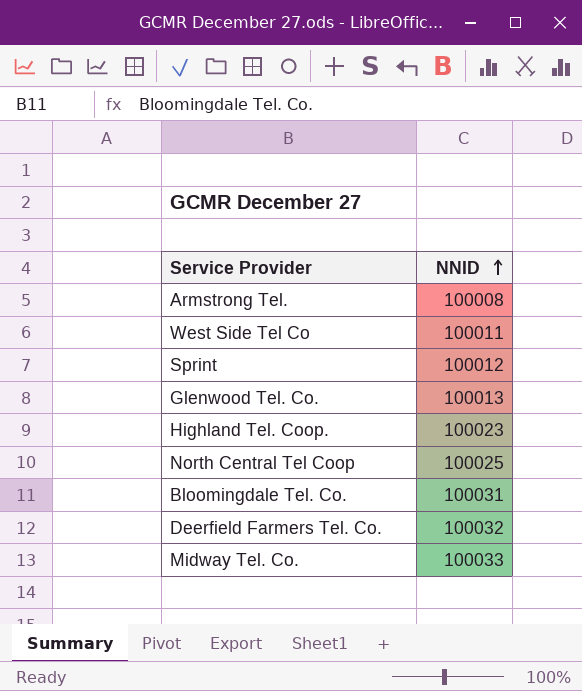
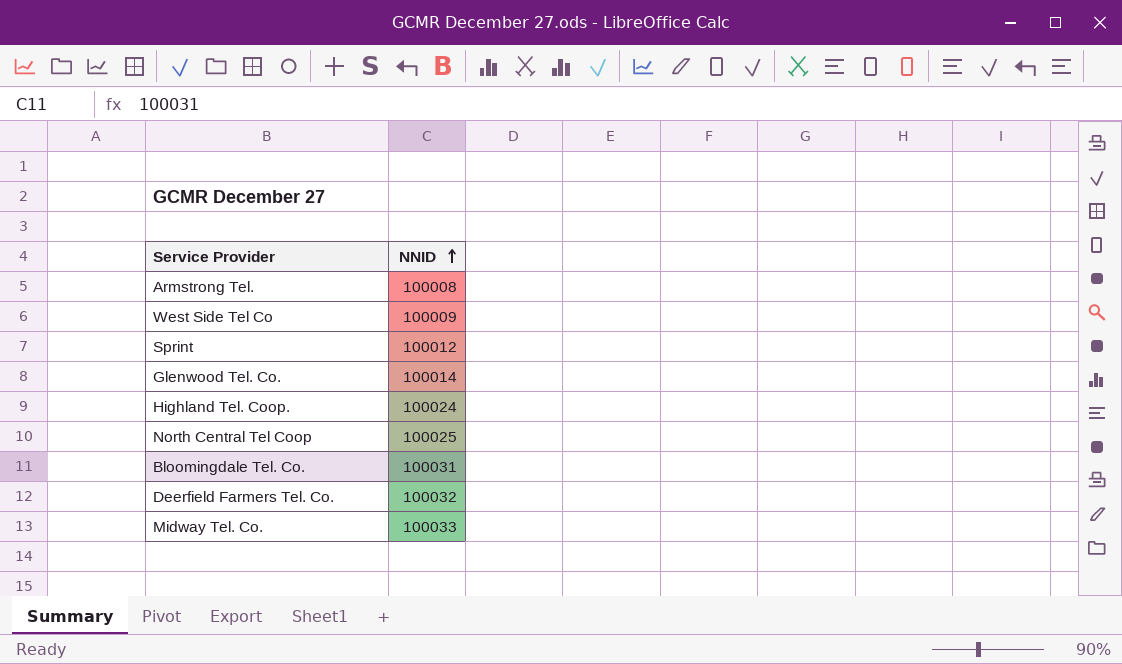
West Side Tel Co | NNID: 100011 -> 100009
Glenwood Tel. Co. | NNID: 100013 -> 100014
Highland Tel. Coop. | NNID: 100023 -> 100024

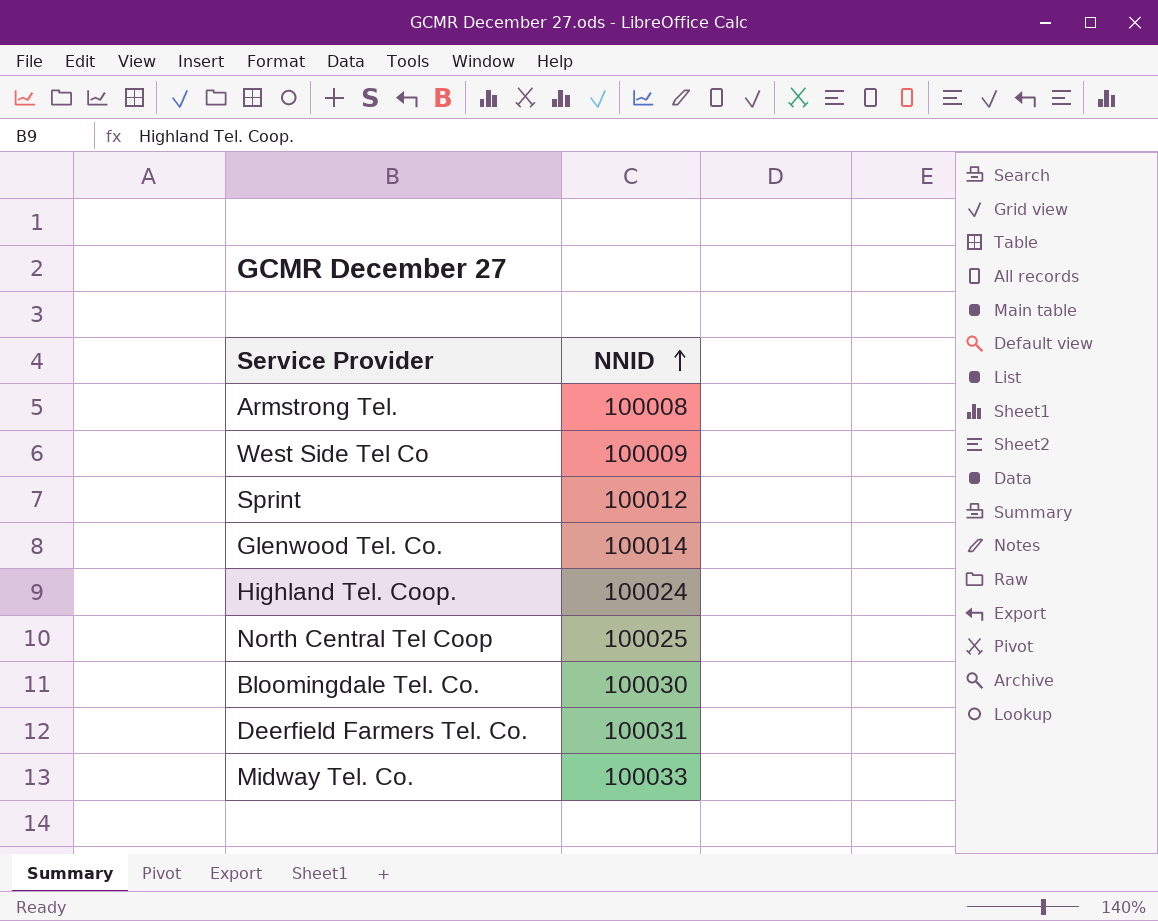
Bloomingdale Tel. Co. | NNID: 100031 -> 100030
Deerfield Farmers Tel. Co. | NNID: 100032 -> 100031

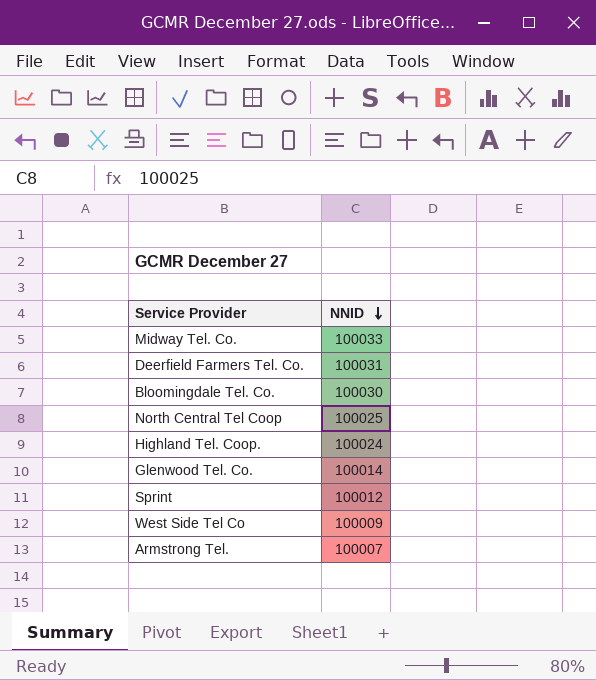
row order: NNID ascending -> NNID descending
Armstrong Tel. | NNID: 100008 -> 100007

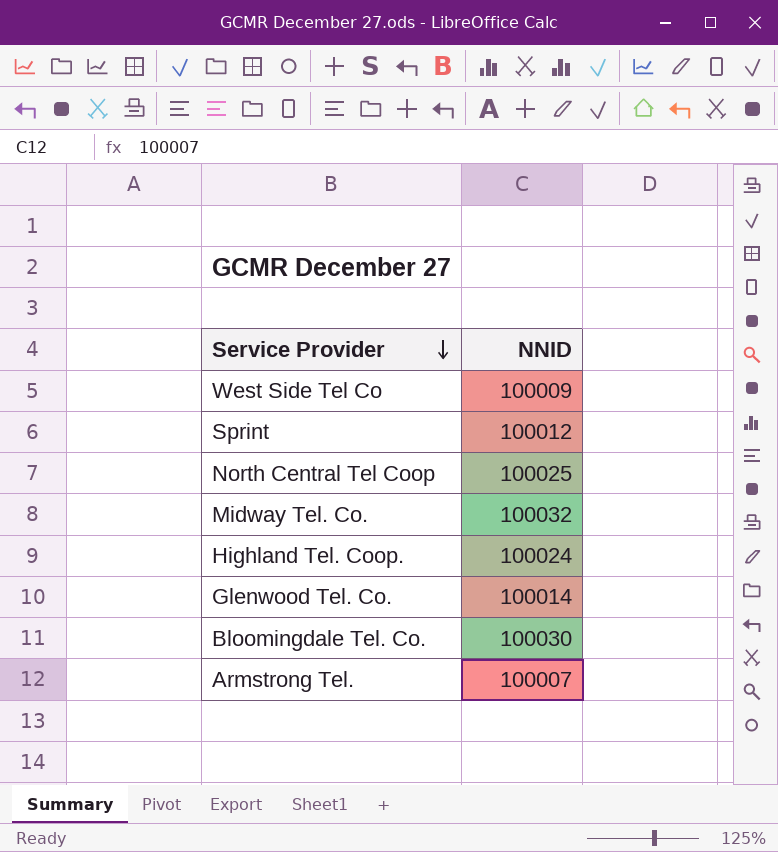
row order: NNID descending -> Service Provider descending
row Deerfield Farmers Tel. Co.: 100031 -> none
Midway Tel. Co. | NNID: 100033 -> 100032

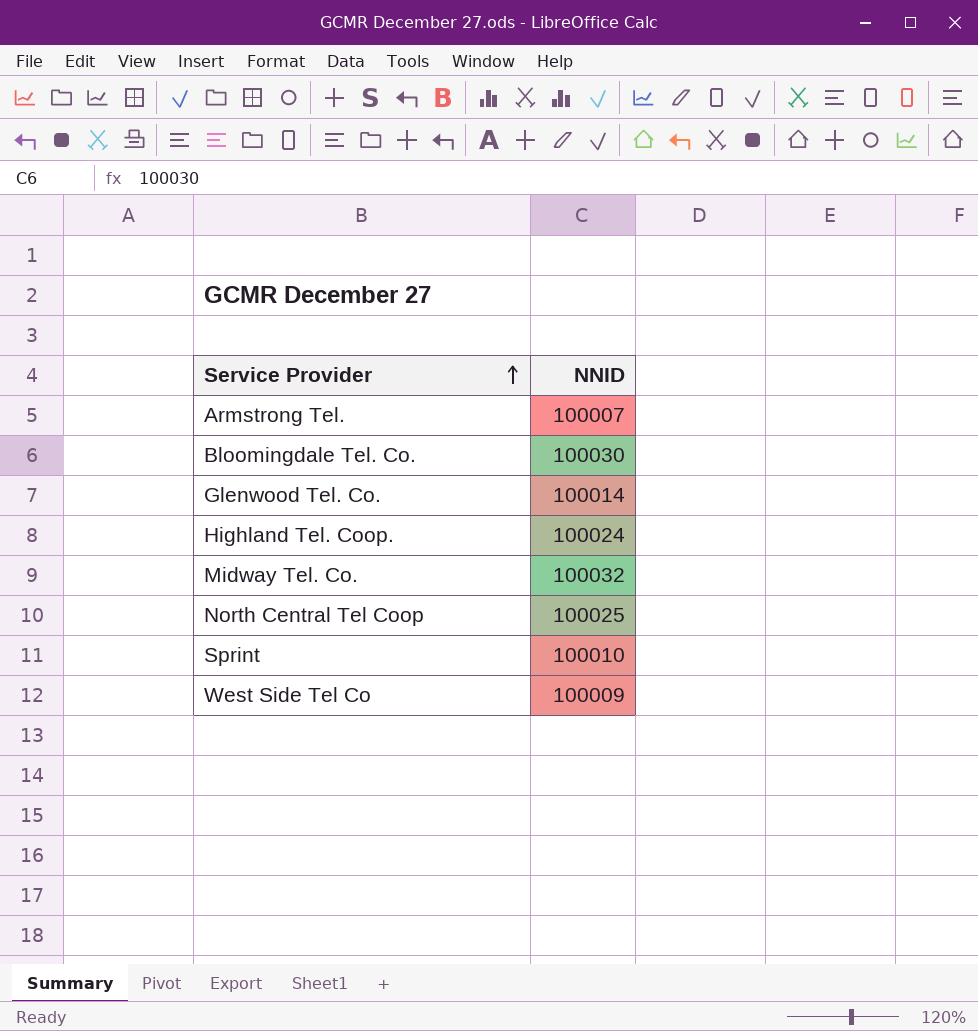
row order: Service Provider descending -> Service Provider ascending
Sprint | NNID: 100012 -> 100010

